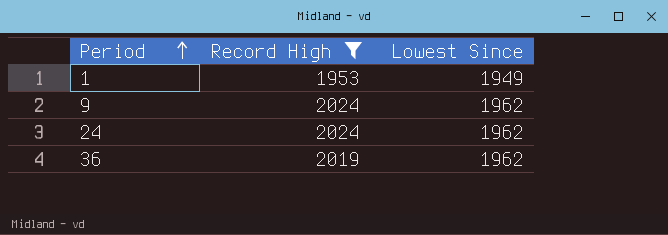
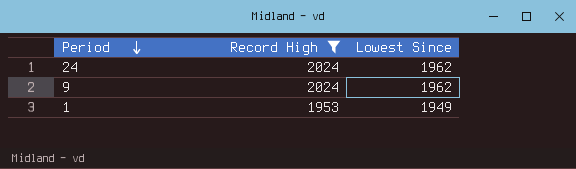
row order: Period ascending -> Period descending
row 36: 2019 | 1962 -> none

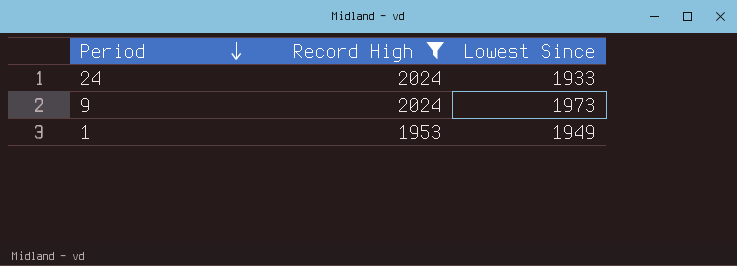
24 | Lowest Since: 1962 -> 1933
9 | Lowest Since: 1962 -> 1973

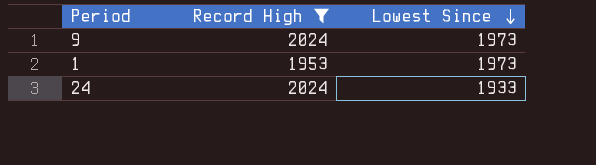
row order: Period descending -> Lowest Since descending
1 | Lowest Since: 1949 -> 1973

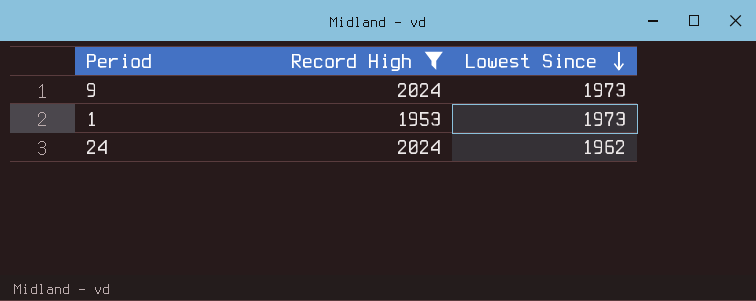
24 | Lowest Since: 1933 -> 1962

